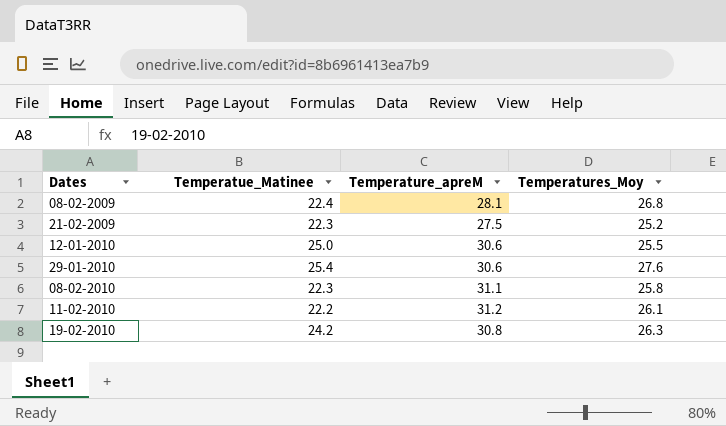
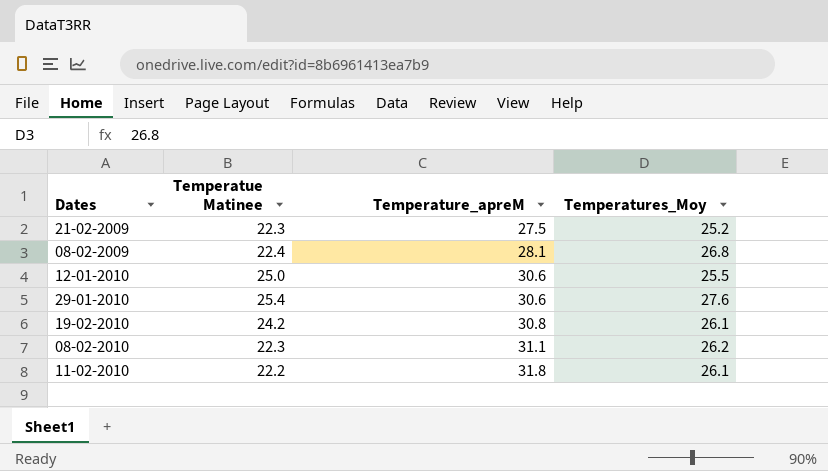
row order: Dates ascending -> Temperature_apreM ascending
column name: Temperatue_Matinee -> Temperatue Matinee
19-02-2010 | Temperatures_Moy: 26.3 -> 26.1
08-02-2010 | Temperatures_Moy: 25.8 -> 26.2
11-02-2010 | Temperature_apreM: 31.2 -> 31.8

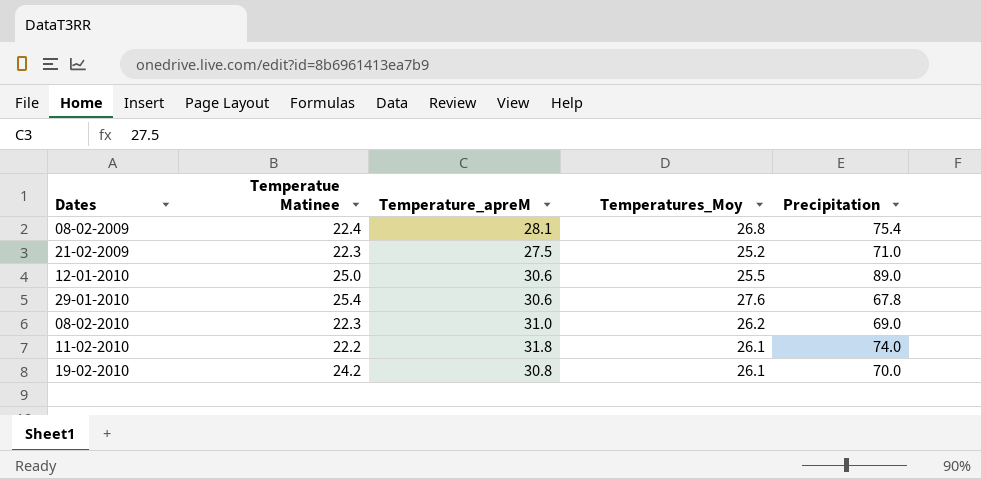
row order: Temperature_apreM ascending -> Dates ascending
column Precipitation | position: none -> 5
08-02-2010 | Temperature_apreM: 31.1 -> 31.0

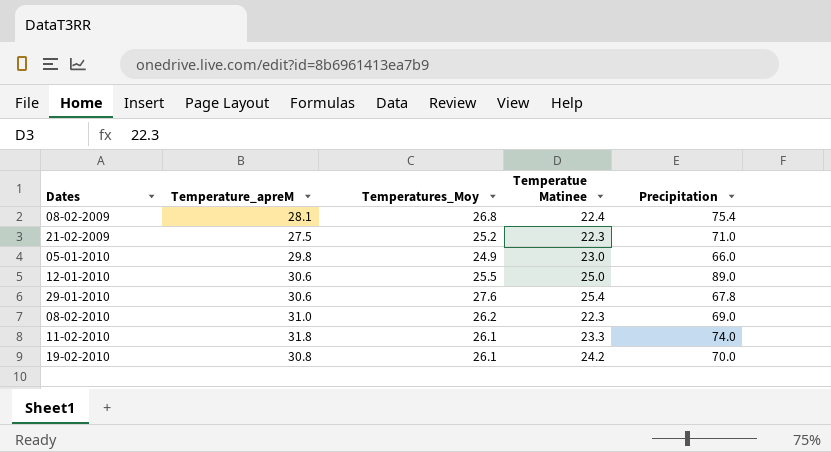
column Temperatue Matinee | position: 2 -> 4
row 05-01-2010: none -> 29.8 | 24.9 | 23.0 | 66.0
11-02-2010 | Temperatue Matinee: 22.2 -> 23.3

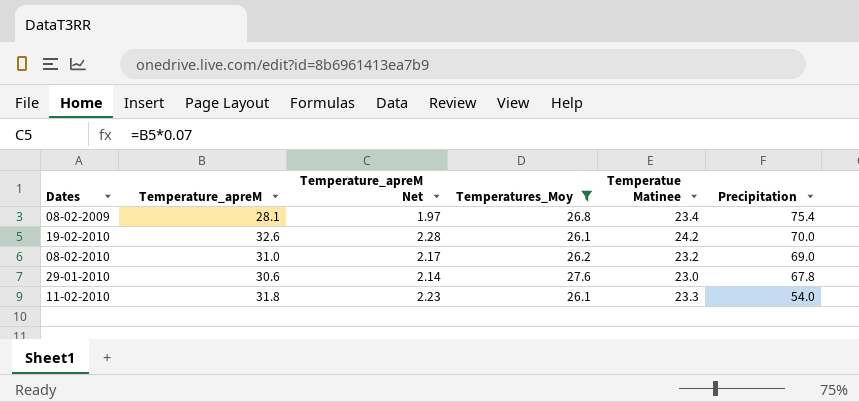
filter: none -> Temperatures_Moy >= 26.1
row order: Dates ascending -> Precipitation descending
column Temperature_apreM Net | formula: none -> [Temperature_apreM] * 0.07
08-02-2009 | Temperatue Matinee: 22.4 -> 23.4
19-02-2010 | Temperature_apreM: 30.8 -> 32.6
08-02-2010 | Temperatue Matinee: 22.3 -> 23.2
29-01-2010 | Temperatue Matinee: 25.4 -> 23.0
11-02-2010 | Precipitation: 74.0 -> 54.0

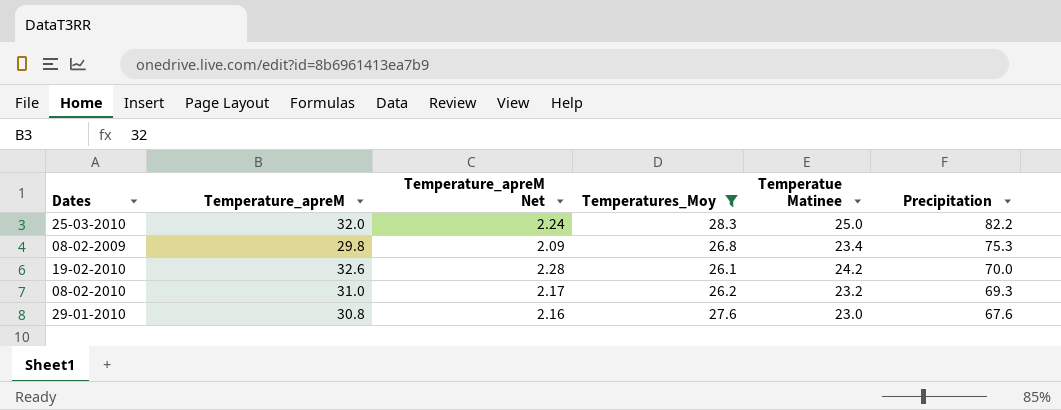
row 11-02-2010: 31.8 | 2.23 | 26.1 | 23.3 | 54.0 -> none
row 25-03-2010: none -> 32.0 | 2.24 | 28.3 | 25.0 | 82.2
08-02-2009 | Temperature_apreM: 28.1 -> 29.8
08-02-2009 | Temperature_apreM Net: 1.97 -> 2.09
08-02-2009 | Precipitation: 75.4 -> 75.3
08-02-2010 | Precipitation: 69.0 -> 69.3
29-01-2010 | Temperature_apreM: 30.6 -> 30.8
29-01-2010 | Temperature_apreM Net: 2.14 -> 2.16
29-01-2010 | Precipitation: 67.8 -> 67.6

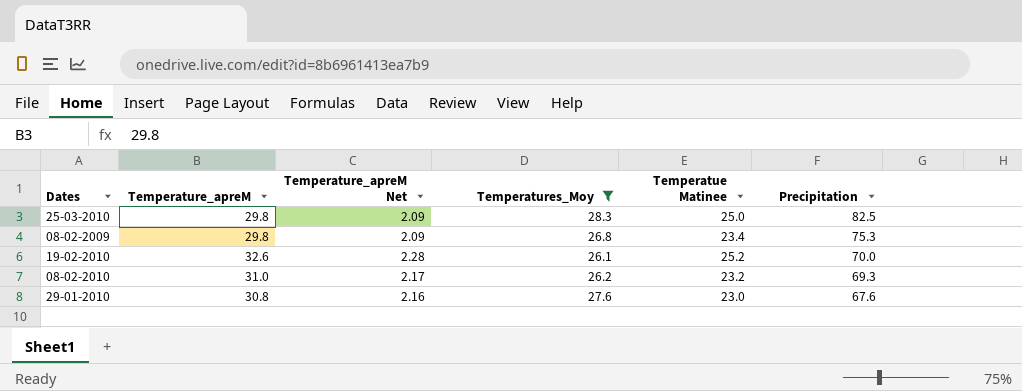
25-03-2010 | Temperature_apreM: 32.0 -> 29.8
25-03-2010 | Temperature_apreM Net: 2.24 -> 2.09
25-03-2010 | Precipitation: 82.2 -> 82.5
19-02-2010 | Temperatue Matinee: 24.2 -> 25.2

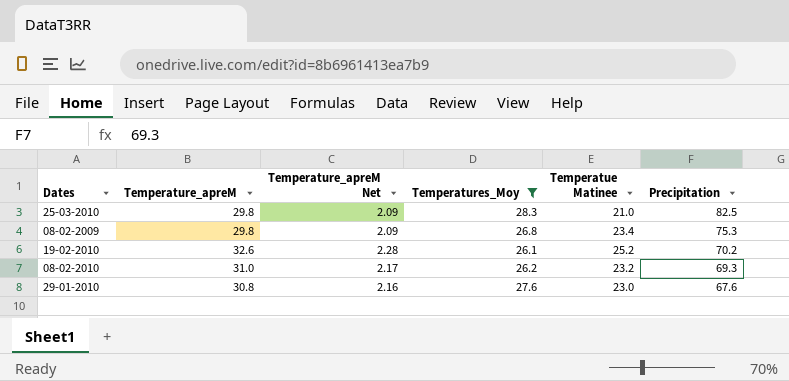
25-03-2010 | Temperatue Matinee: 25.0 -> 21.0
19-02-2010 | Precipitation: 70.0 -> 70.2

